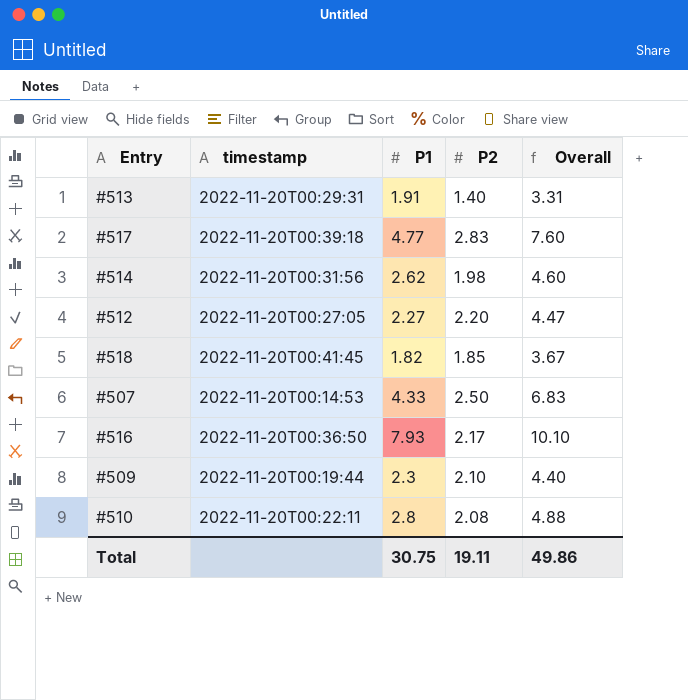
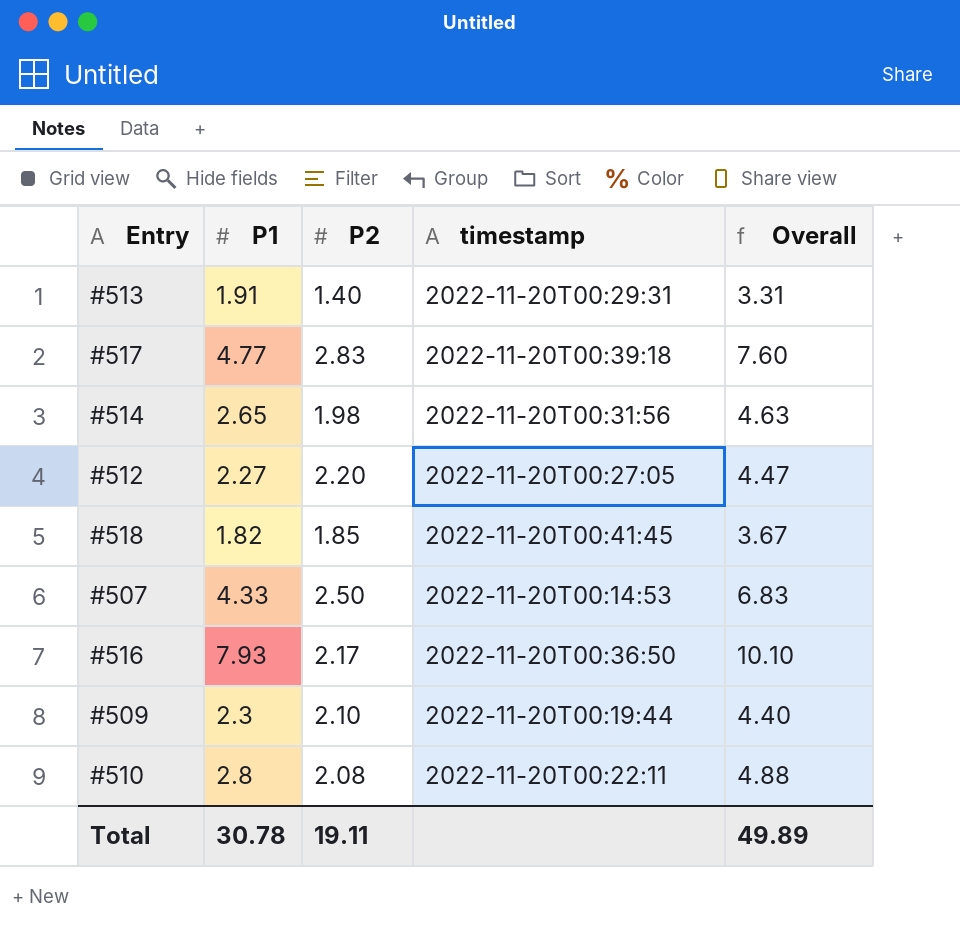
column timestamp | position: 2 -> 4
#514 | P1: 2.62 -> 2.65
#514 | Overall: 4.60 -> 4.63
Total | P1: 30.75 -> 30.78
Total | Overall: 49.86 -> 49.89

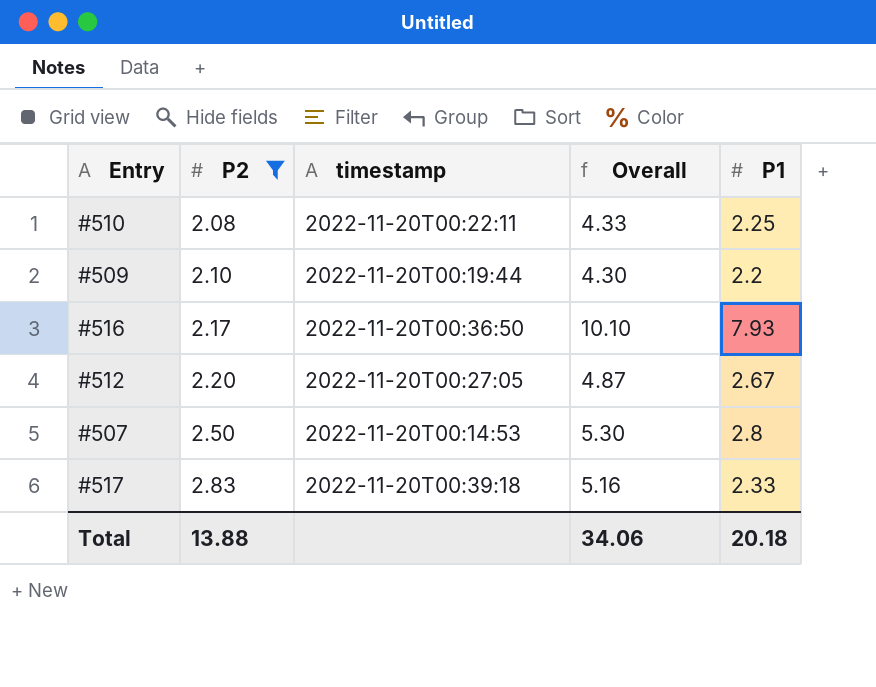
filter: none -> P2 >= 2.08
row order: none -> P2 ascending
column P1 | position: 2 -> 5
#510 | Overall: 4.88 -> 4.33
#510 | P1: 2.8 -> 2.25
#509 | Overall: 4.40 -> 4.30
#509 | P1: 2.3 -> 2.2
#512 | Overall: 4.47 -> 4.87
#512 | P1: 2.27 -> 2.67
#507 | Overall: 6.83 -> 5.30
#507 | P1: 4.33 -> 2.8
#517 | Overall: 7.60 -> 5.16
#517 | P1: 4.77 -> 2.33
Total | P2: 19.11 -> 13.88
Total | Overall: 49.89 -> 34.06
Total | P1: 30.78 -> 20.18

